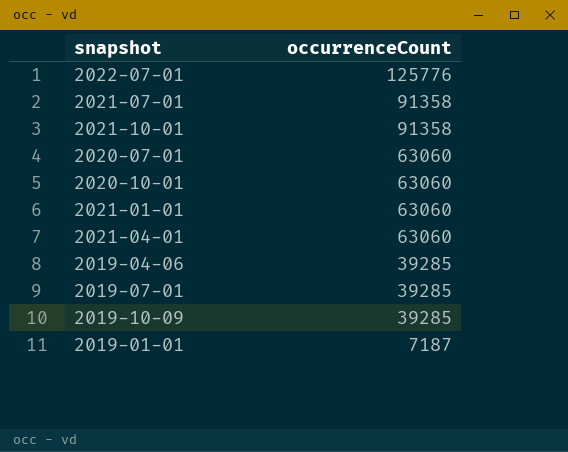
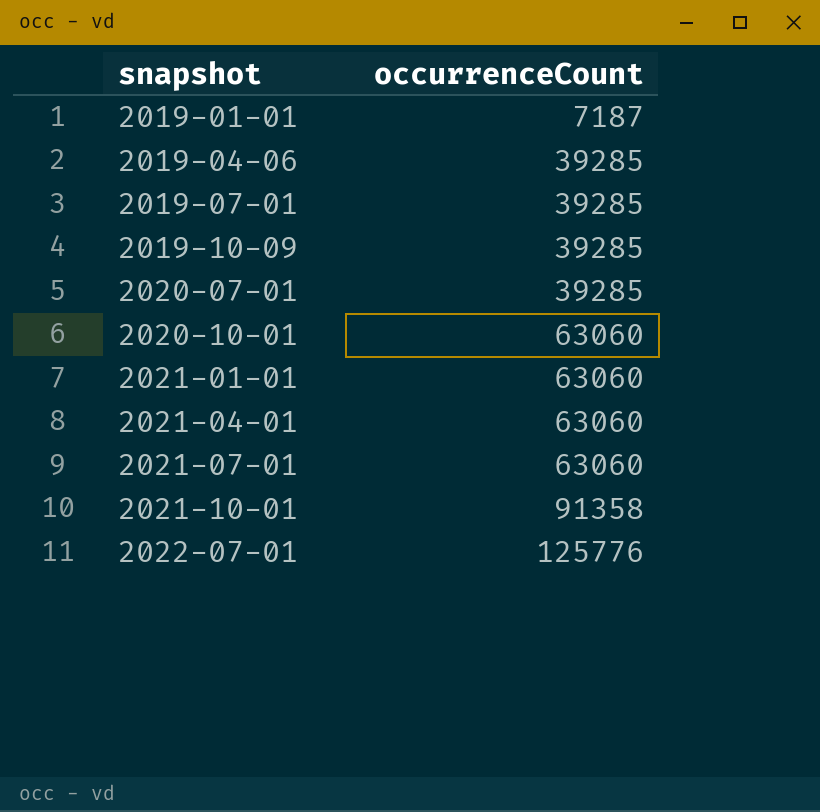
row order: occurrenceCount descending -> snapshot ascending
2020-07-01 | occurrenceCount: 63060 -> 39285
2021-07-01 | occurrenceCount: 91358 -> 63060

